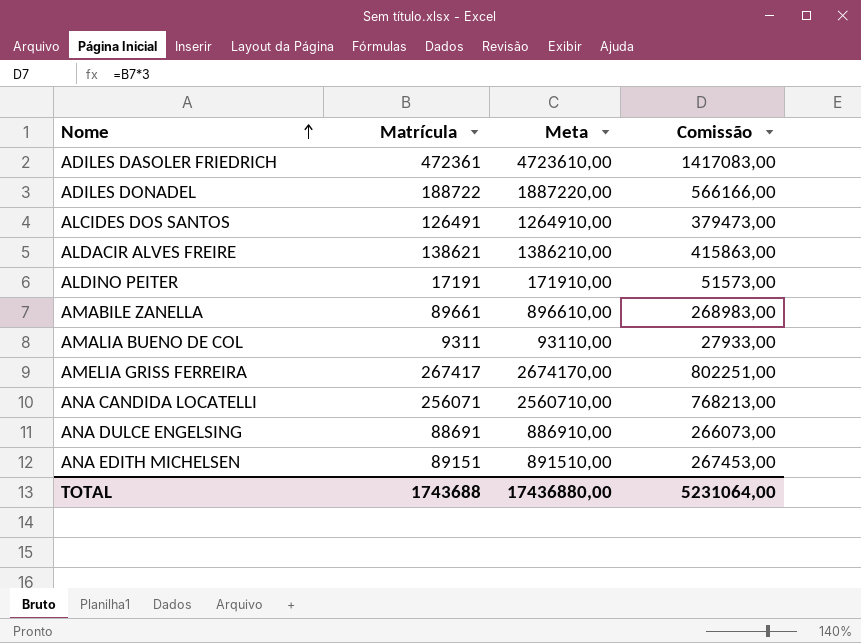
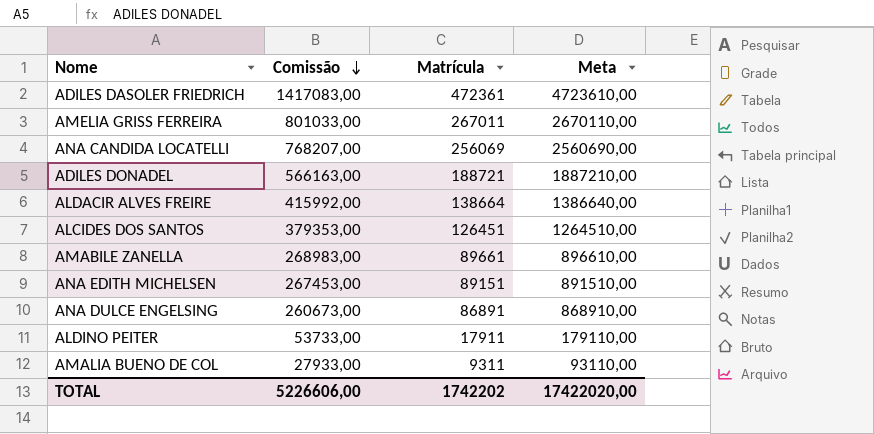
row order: Nome ascending -> Comissão descending
column Comissão | position: 4 -> 2
AMELIA GRISS FERREIRA | Comissão: 802251,00 -> 801033,00
AMELIA GRISS FERREIRA | Matrícula: 267417 -> 267011
AMELIA GRISS FERREIRA | Meta: 2674170,00 -> 2670110,00
ANA CANDIDA LOCATELLI | Comissão: 768213,00 -> 768207,00
ANA CANDIDA LOCATELLI | Matrícula: 256071 -> 256069
ANA CANDIDA LOCATELLI | Meta: 2560710,00 -> 2560690,00
ADILES DONADEL | Comissão: 566166,00 -> 566163,00
ADILES DONADEL | Matrícula: 188722 -> 188721
ADILES DONADEL | Meta: 1887220,00 -> 1887210,00
ALDACIR ALVES FREIRE | Comissão: 415863,00 -> 415992,00
ALDACIR ALVES FREIRE | Matrícula: 138621 -> 138664
ALDACIR ALVES FREIRE | Meta: 1386210,00 -> 1386640,00
ALCIDES DOS SANTOS | Comissão: 379473,00 -> 379353,00
ALCIDES DOS SANTOS | Matrícula: 126491 -> 126451
ALCIDES DOS SANTOS | Meta: 1264910,00 -> 1264510,00
ANA DULCE ENGELSING | Comissão: 266073,00 -> 260673,00
ANA DULCE ENGELSING | Matrícula: 88691 -> 86891
ANA DULCE ENGELSING | Meta: 886910,00 -> 868910,00
ALDINO PEITER | Comissão: 51573,00 -> 53733,00
ALDINO PEITER | Matrícula: 17191 -> 17911
ALDINO PEITER | Meta: 171910,00 -> 179110,00
TOTAL | Comissão: 5231064,00 -> 5226606,00
TOTAL | Matrícula: 1743688 -> 1742202
TOTAL | Meta: 17436880,00 -> 17422020,00

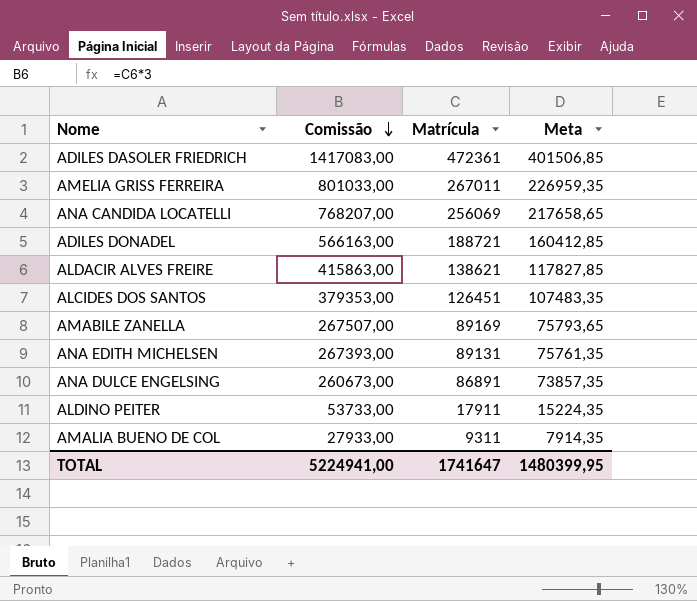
column Meta | formula: [Matrícula] * 10 -> [Matrícula] * 0,85
ALDACIR ALVES FREIRE | Comissão: 415992,00 -> 415863,00
ALDACIR ALVES FREIRE | Matrícula: 138664 -> 138621
AMABILE ZANELLA | Comissão: 268983,00 -> 267507,00
AMABILE ZANELLA | Matrícula: 89661 -> 89169
ANA EDITH MICHELSEN | Comissão: 267453,00 -> 267393,00
ANA EDITH MICHELSEN | Matrícula: 89151 -> 89131
TOTAL | Comissão: 5226606,00 -> 5224941,00
TOTAL | Matrícula: 1742202 -> 1741647
TOTAL | Meta: 17422020,00 -> 1480399,95

